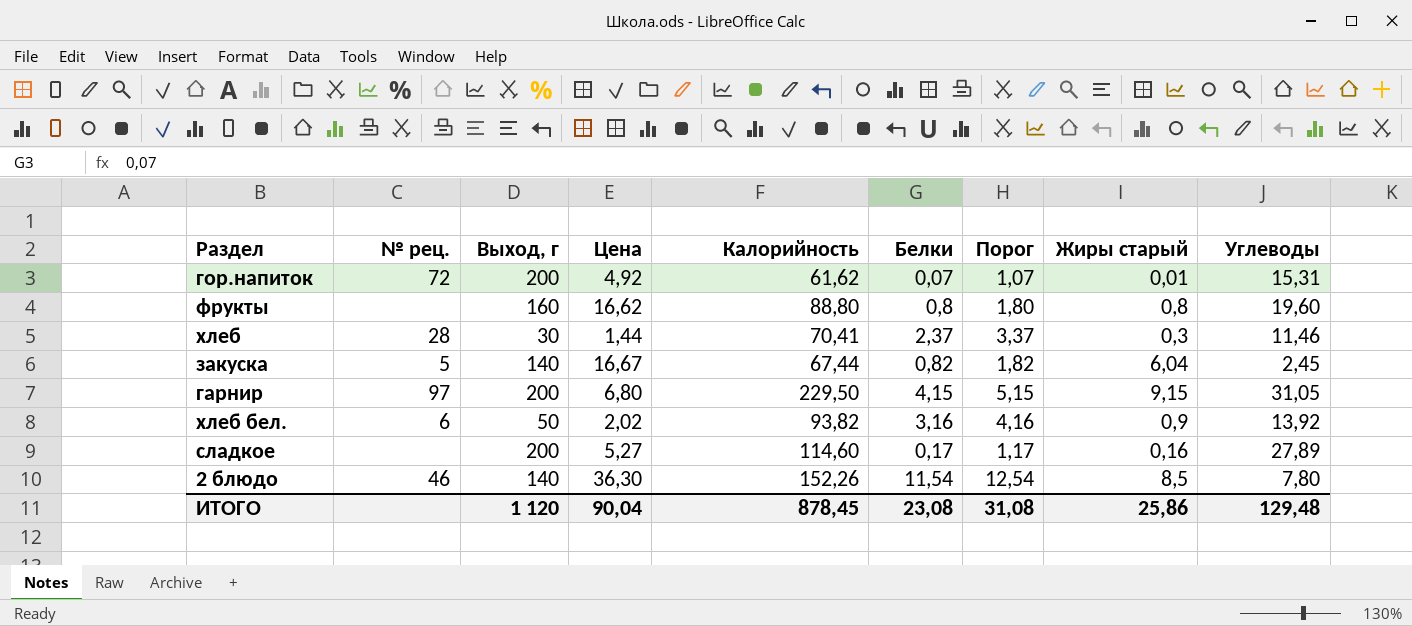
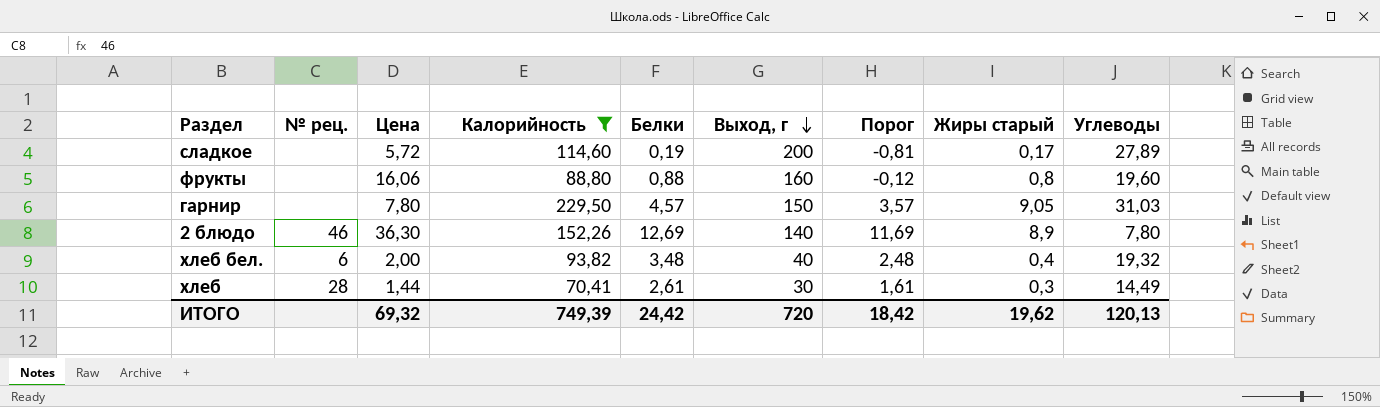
filter: none -> Калорийность >= 70,41
row order: none -> Выход, г descending
column Выход, г | position: 3 -> 6
column Порог | formula: [Белки] + 1 -> [Белки] - 1
сладкое | Цена: 5,27 -> 5,72
сладкое | Белки: 0,17 -> 0,19
сладкое | Жиры старый: 0,16 -> 0,17
фрукты | Цена: 16,62 -> 16,06
фрукты | Белки: 0,8 -> 0,88
гарнир | № рец.: 97 -> none
гарнир | Цена: 6,80 -> 7,80
гарнир | Белки: 4,15 -> 4,57
гарнир | Выход, г: 200 -> 150
гарнир | Жиры старый: 9,15 -> 9,05
гарнир | Углеводы: 31,05 -> 31,03
2 блюдо | Белки: 11,54 -> 12,69
2 блюдо | Жиры старый: 8,5 -> 8,9
хлеб бел. | Цена: 2,02 -> 2,00
хлеб бел. | Белки: 3,16 -> 3,48
хлеб бел. | Выход, г: 50 -> 40
хлеб бел. | Жиры старый: 0,9 -> 0,4
хлеб бел. | Углеводы: 13,92 -> 19,32
хлеб | Белки: 2,37 -> 2,61
хлеб | Углеводы: 11,46 -> 14,49
ИТОГО | Цена: 90,04 -> 69,32
ИТОГО | Калорийность: 878,45 -> 749,39
ИТОГО | Белки: 23,08 -> 24,42
ИТОГО | Выход, г: 1 120 -> 720
ИТОГО | Порог: 31,08 -> 18,42
ИТОГО | Жиры старый: 25,86 -> 19,62
ИТОГО | Углеводы: 129,48 -> 120,13

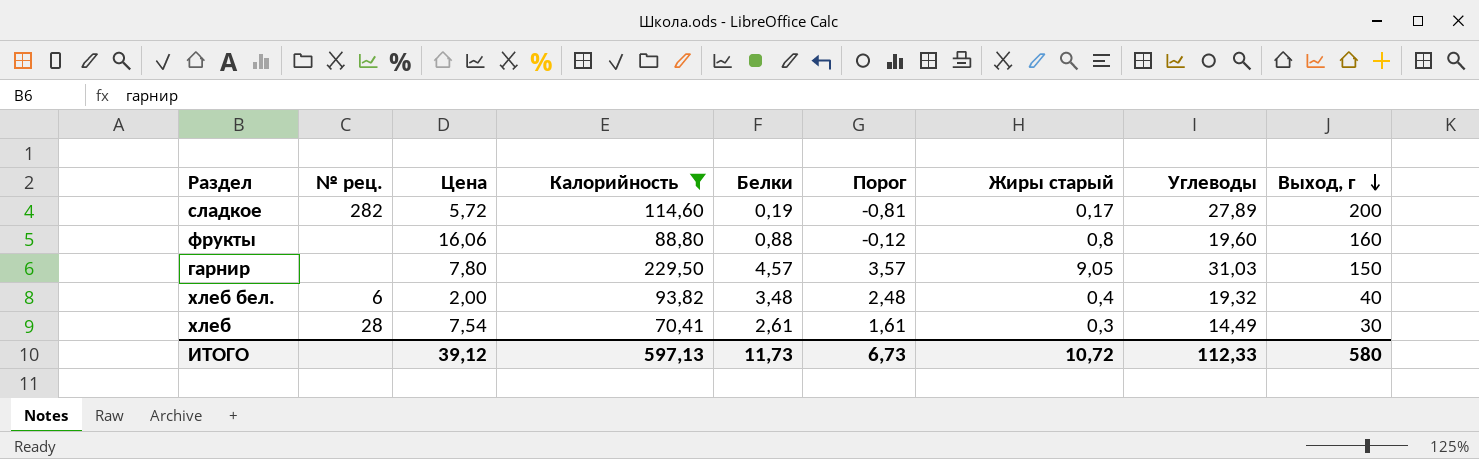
column Выход, г | position: 6 -> 9
row 2 блюдо: 46 | 36,30 | 152,26 | 12,69 | 140 | 11,69 | 8,9 | 7,80 -> none
сладкое | № рец.: none -> 282
хлеб | Цена: 1,44 -> 7,54
ИТОГО | Цена: 69,32 -> 39,12
ИТОГО | Калорийность: 749,39 -> 597,13
ИТОГО | Белки: 24,42 -> 11,73
ИТОГО | Порог: 18,42 -> 6,73
ИТОГО | Жиры старый: 19,62 -> 10,72
ИТОГО | Углеводы: 120,13 -> 112,33
ИТОГО | Выход, г: 720 -> 580

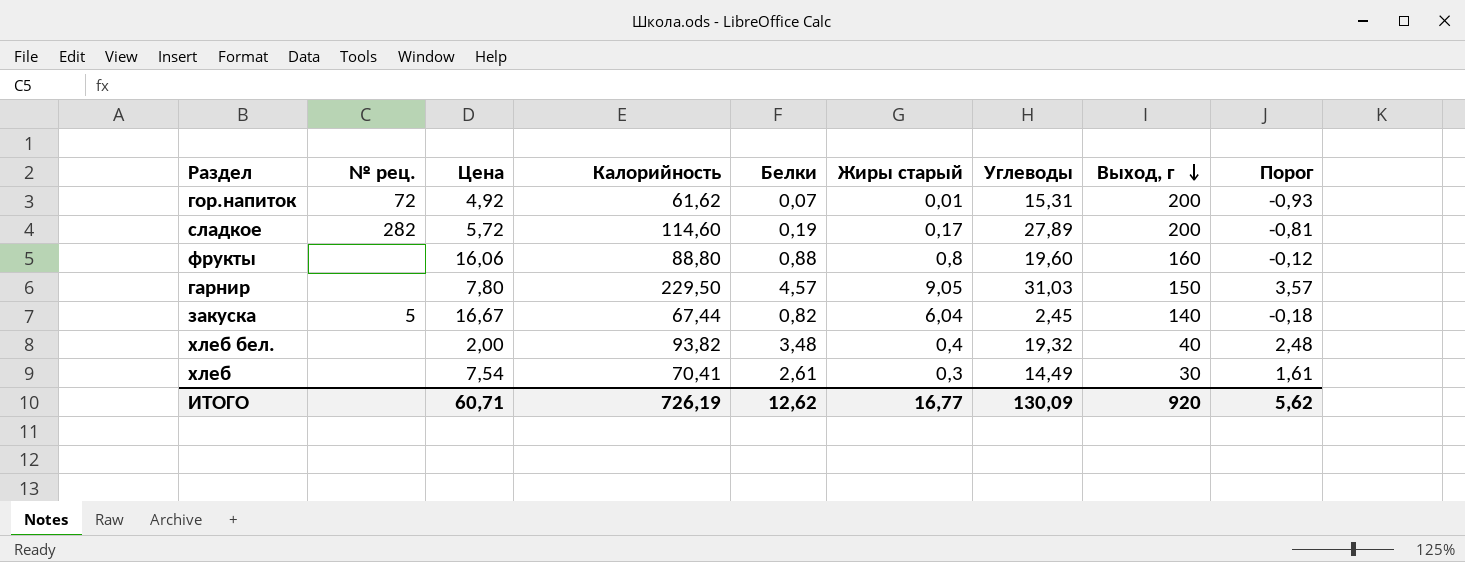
filter: Калорийность >= 70,41 -> none
column Порог | position: 6 -> 9
хлеб бел. | № рец.: 6 -> none
хлеб | № рец.: 28 -> none
ИТОГО | Цена: 39,12 -> 60,71
ИТОГО | Калорийность: 597,13 -> 726,19
ИТОГО | Белки: 11,73 -> 12,62
ИТОГО | Жиры старый: 10,72 -> 16,77
ИТОГО | Углеводы: 112,33 -> 130,09
ИТОГО | Выход, г: 580 -> 920
ИТОГО | Порог: 6,73 -> 5,62

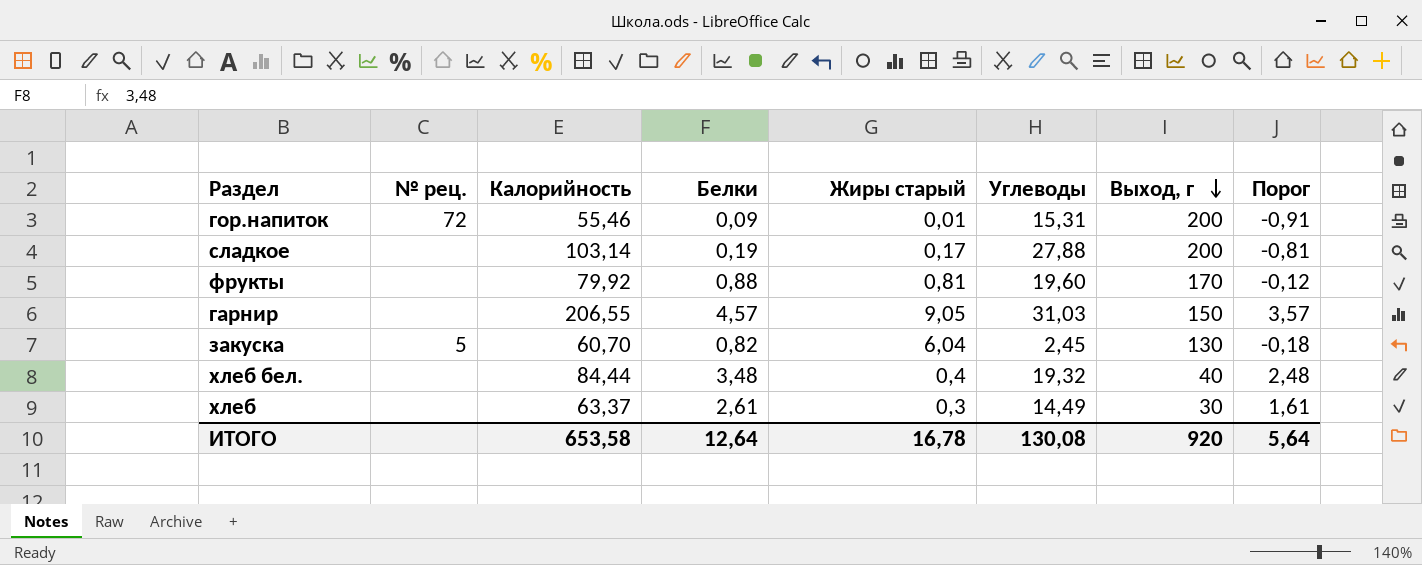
column Цена | position: 3 -> none
гор.напиток | Калорийность: 61,62 -> 55,46
гор.напиток | Белки: 0,07 -> 0,09
гор.напиток | Порог: -0,93 -> -0,91
сладкое | № рец.: 282 -> none
сладкое | Калорийность: 114,60 -> 103,14
сладкое | Углеводы: 27,89 -> 27,88
фрукты | Калорийность: 88,80 -> 79,92
фрукты | Жиры старый: 0,8 -> 0,81
фрукты | Выход, г: 160 -> 170
гарнир | Калорийность: 229,50 -> 206,55
закуска | Калорийность: 67,44 -> 60,70
закуска | Выход, г: 140 -> 130
хлеб бел. | Калорийность: 93,82 -> 84,44
хлеб | Калорийность: 70,41 -> 63,37
ИТОГО | Калорийность: 726,19 -> 653,58
ИТОГО | Белки: 12,62 -> 12,64
ИТОГО | Жиры старый: 16,77 -> 16,78
ИТОГО | Углеводы: 130,09 -> 130,08
ИТОГО | Порог: 5,62 -> 5,64

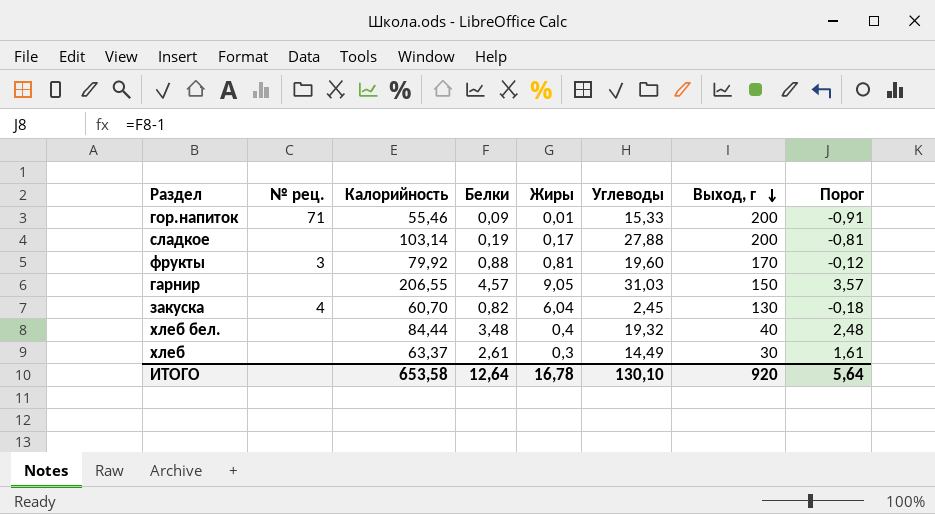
column name: Жиры старый -> Жиры
гор.напиток | № рец.: 72 -> 71
гор.напиток | Углеводы: 15,31 -> 15,33
фрукты | № рец.: none -> 3
закуска | № рец.: 5 -> 4
ИТОГО | Углеводы: 130,08 -> 130,10

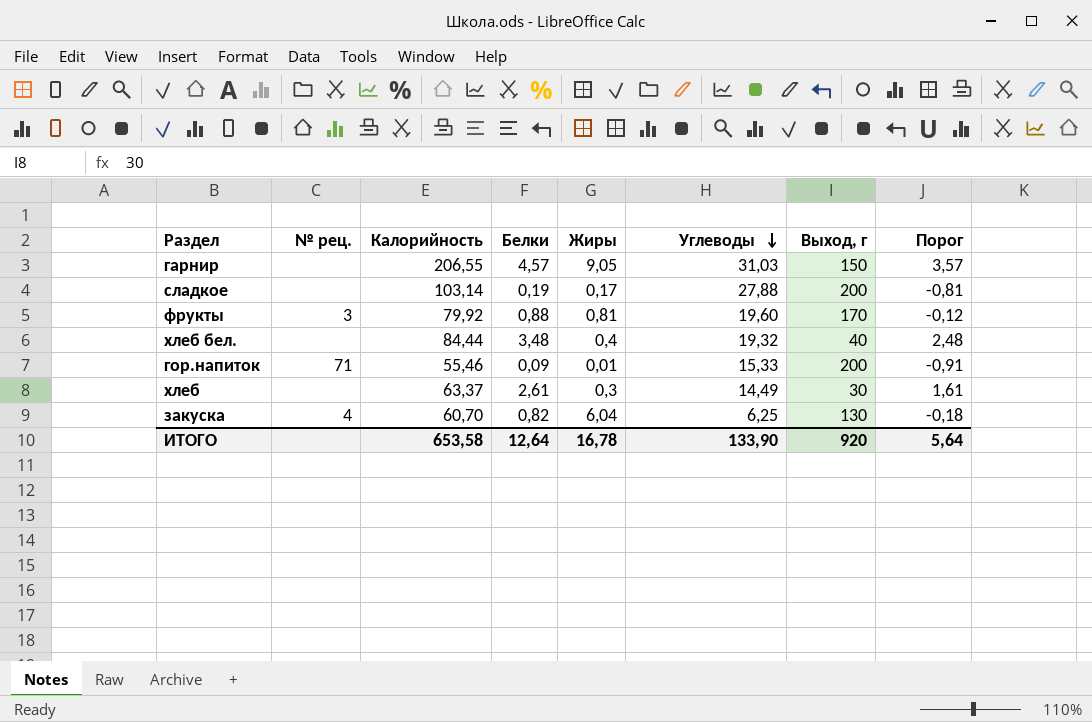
row order: Выход, г descending -> Углеводы descending
закуска | Углеводы: 2,45 -> 6,25
ИТОГО | Углеводы: 130,10 -> 133,90

